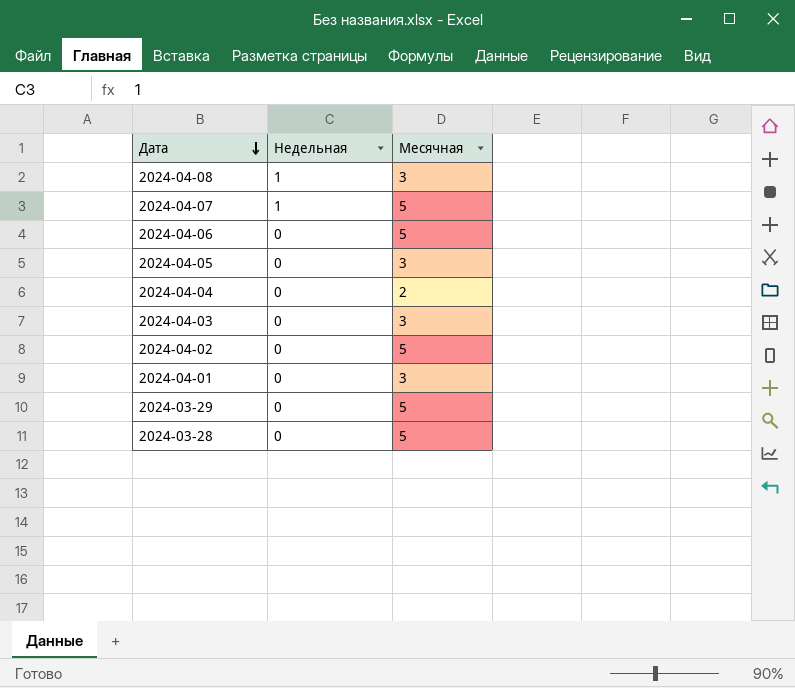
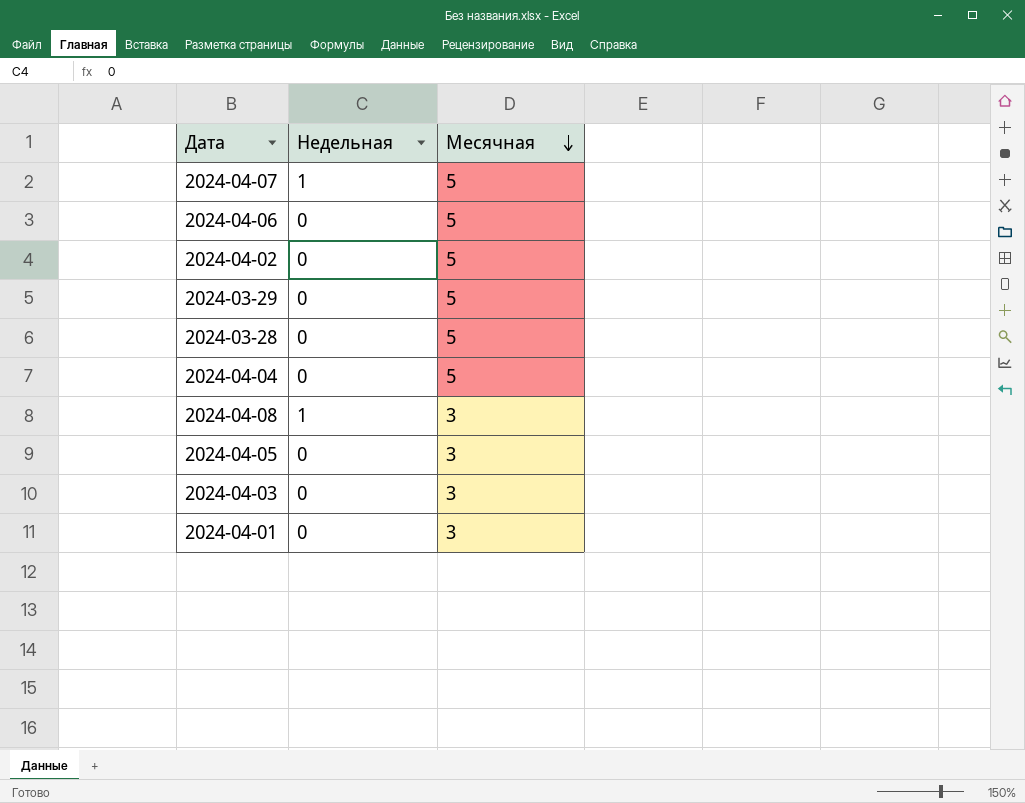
row order: Дата descending -> Месячная descending
2024-04-04 | Месячная: 2 -> 5

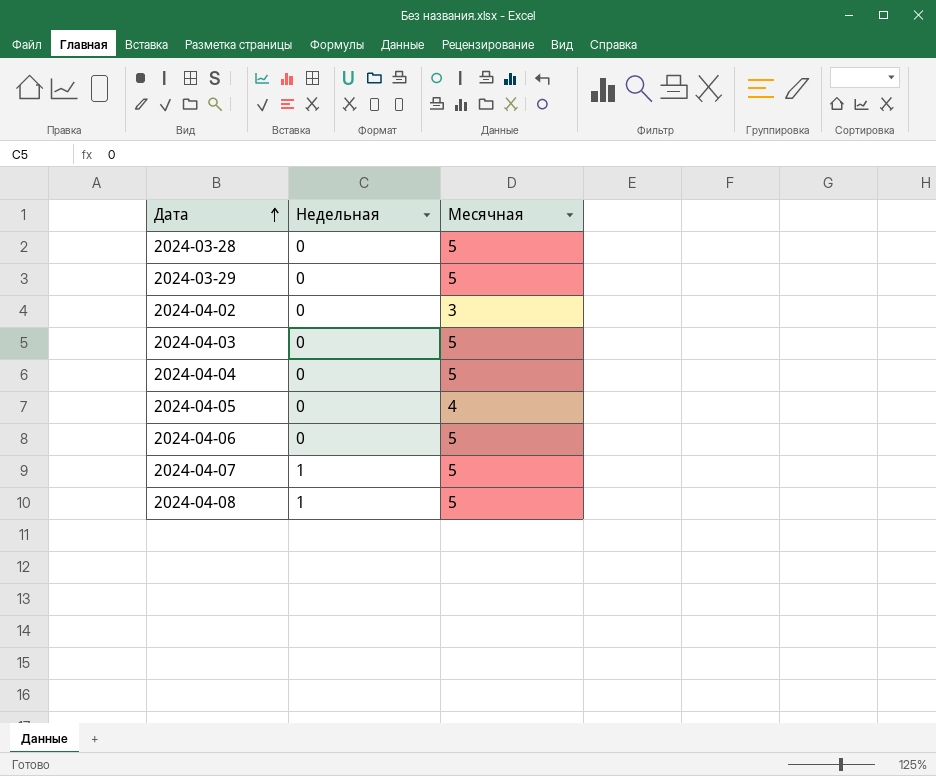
row order: Месячная descending -> Дата ascending
row 2024-04-01: 0 | 3 -> none
2024-04-02 | Месячная: 5 -> 3
2024-04-03 | Месячная: 3 -> 5
2024-04-05 | Месячная: 3 -> 4
2024-04-08 | Месячная: 3 -> 5

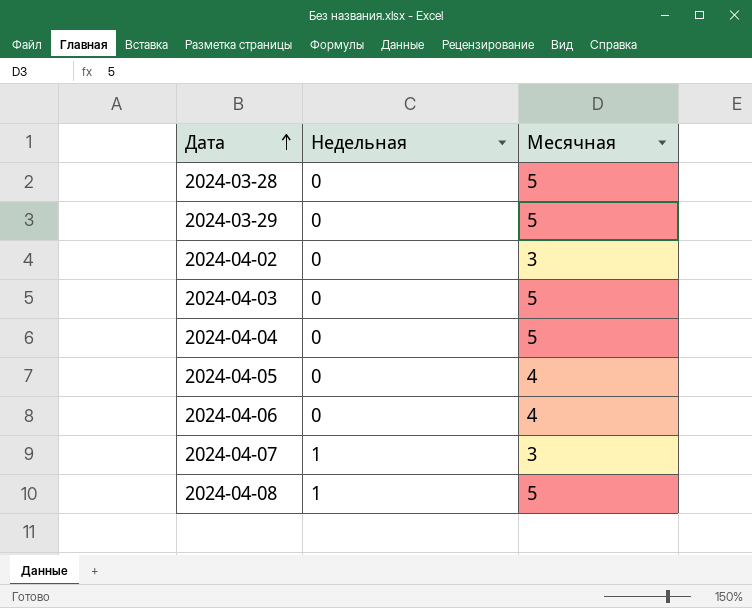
2024-04-06 | Месячная: 5 -> 4
2024-04-07 | Месячная: 5 -> 3

